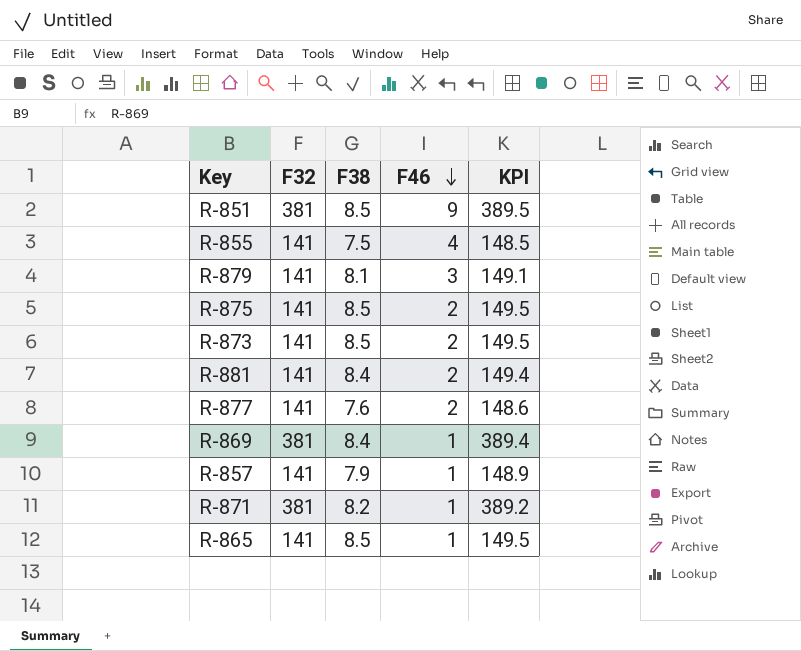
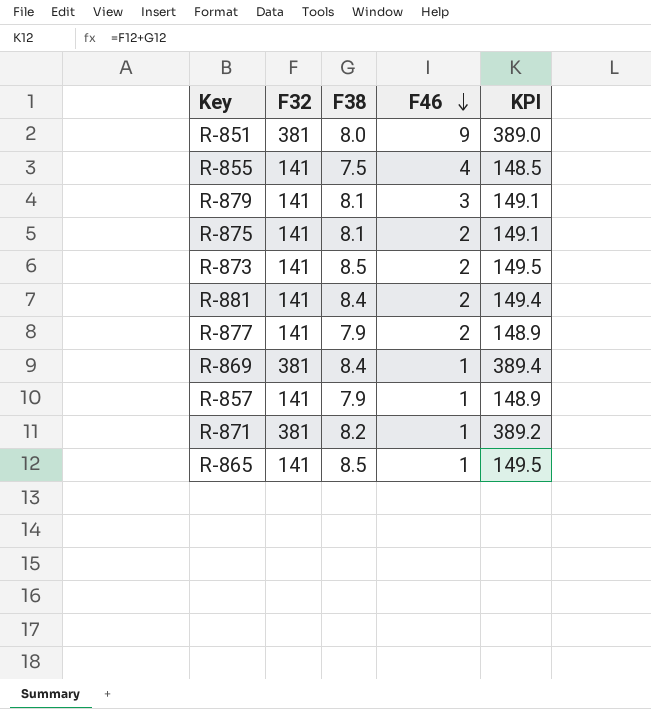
R-851 | F38: 8.5 -> 8.0
R-851 | KPI: 389.5 -> 389.0
R-875 | F38: 8.5 -> 8.1
R-875 | KPI: 149.5 -> 149.1
R-877 | F38: 7.6 -> 7.9
R-877 | KPI: 148.6 -> 148.9

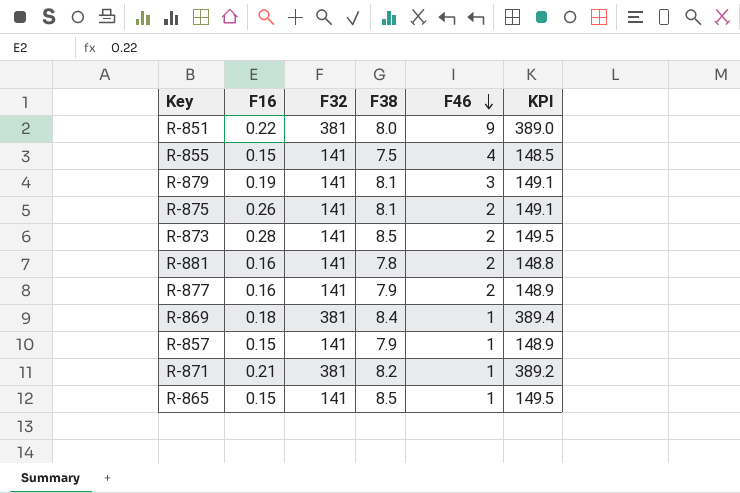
column F16 | position: none -> 2
R-881 | F38: 8.4 -> 7.8
R-881 | KPI: 149.4 -> 148.8

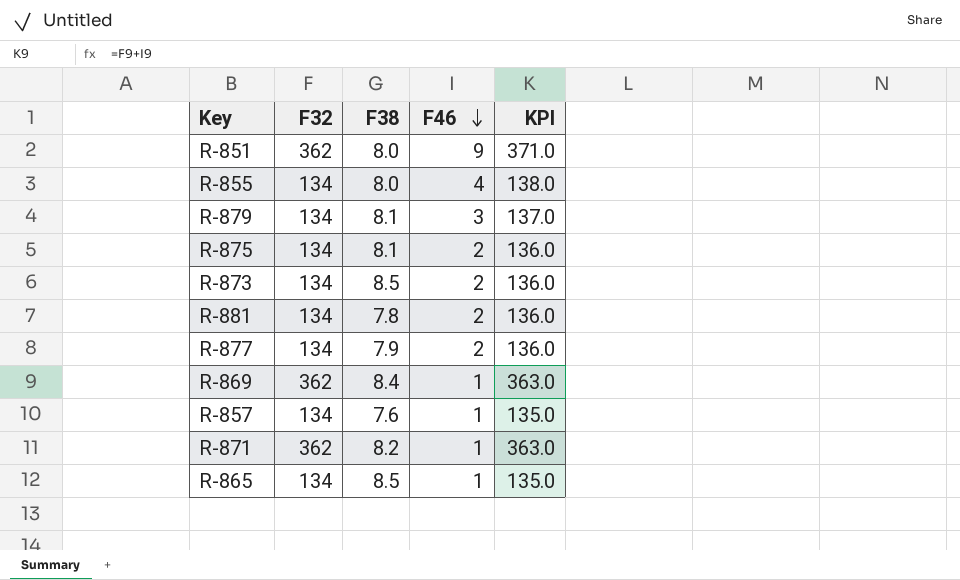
column F16 | position: 2 -> none
column KPI | formula: [F32] + [F38] -> [F32] + [F46]
R-851 | F32: 381 -> 362
R-855 | F32: 141 -> 134
R-855 | F38: 7.5 -> 8.0
R-879 | F32: 141 -> 134
R-875 | F32: 141 -> 134
R-873 | F32: 141 -> 134
R-881 | F32: 141 -> 134
R-877 | F32: 141 -> 134
R-869 | F32: 381 -> 362
R-857 | F32: 141 -> 134
R-857 | F38: 7.9 -> 7.6
R-871 | F32: 381 -> 362
R-865 | F32: 141 -> 134

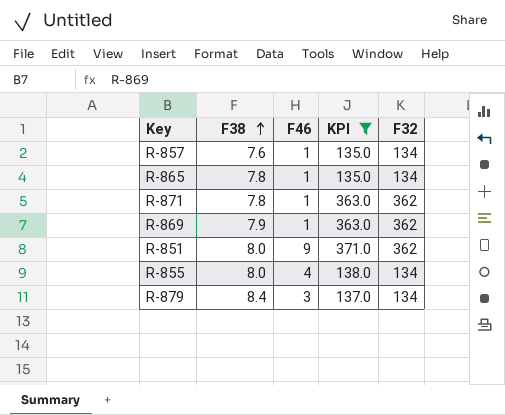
filter: none -> KPI != 136.0
row order: F46 descending -> F38 ascending
column F32 | position: 2 -> 5
R-865 | F38: 8.5 -> 7.8
R-871 | F38: 8.2 -> 7.8
R-869 | F38: 8.4 -> 7.9
R-879 | F38: 8.1 -> 8.4

